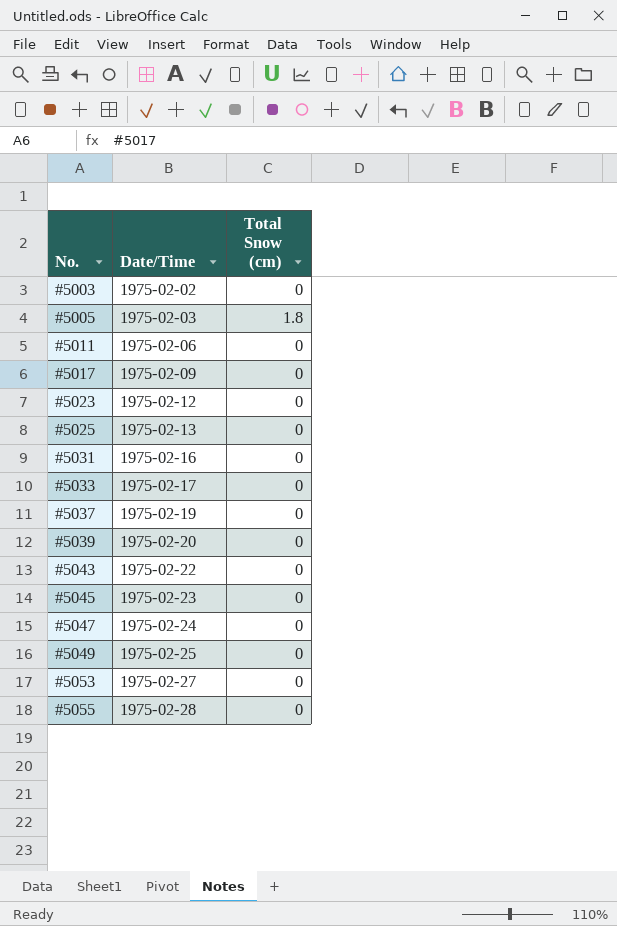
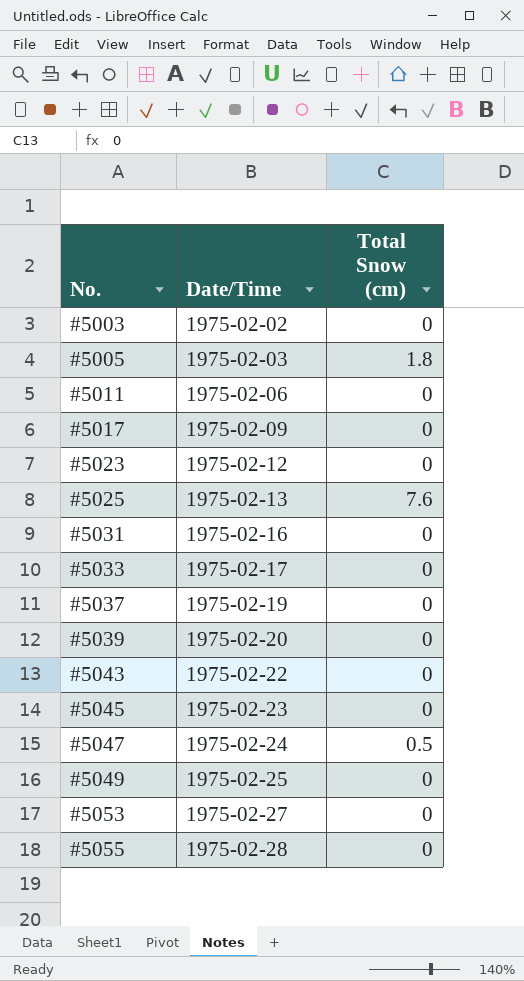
#5025 | Total Snow (cm): 0 -> 7.6
#5047 | Total Snow (cm): 0 -> 0.5

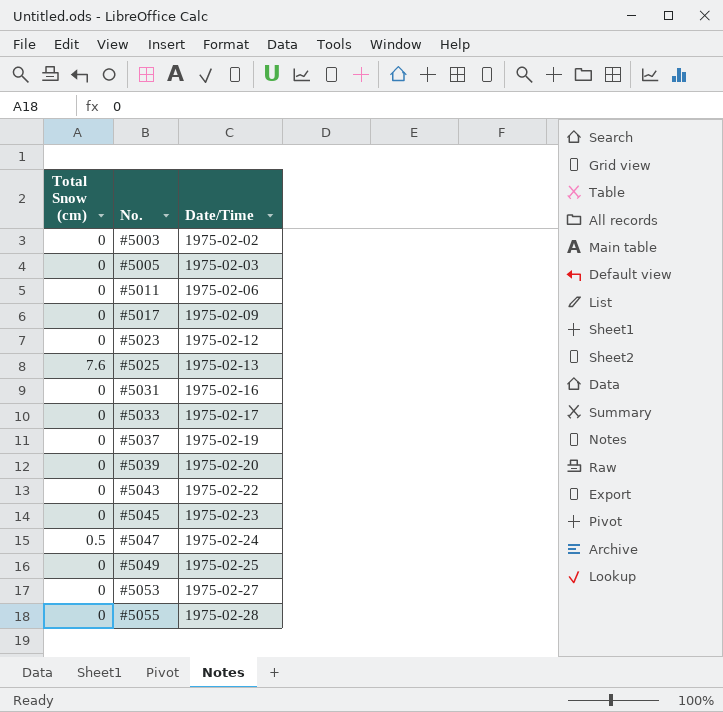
column Total Snow (cm) | position: 3 -> 1
#5005 | Total Snow (cm): 1.8 -> 0

